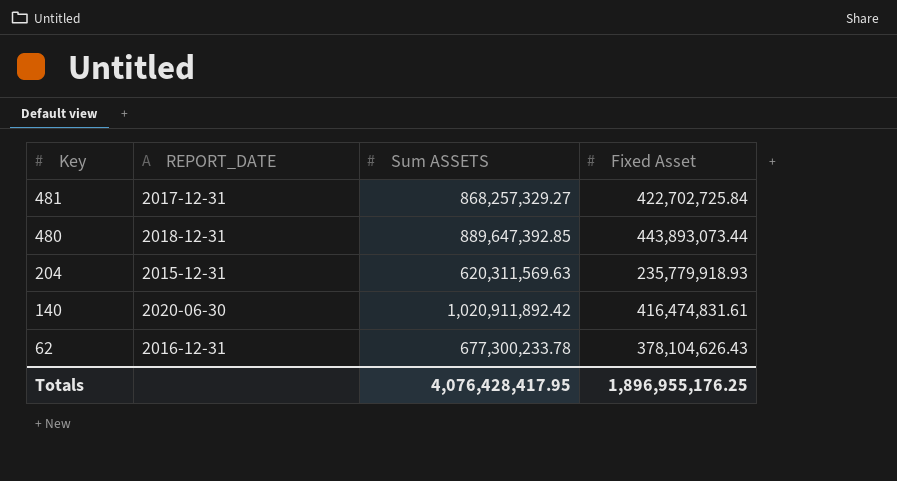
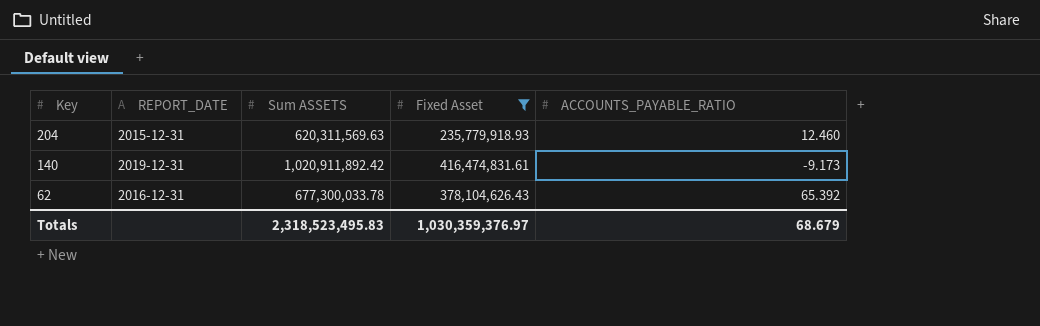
filter: none -> Fixed Asset <= 416,474,831.61
column ACCOUNTS_PAYABLE_RATIO | position: none -> 5
140 | REPORT_DATE: 2020-06-30 -> 2019-12-31
62 | Sum ASSETS: 677,300,233.78 -> 677,300,033.78
Totals | Sum ASSETS: 4,076,428,417.95 -> 2,318,523,495.83
Totals | Fixed Asset: 1,896,955,176.25 -> 1,030,359,376.97

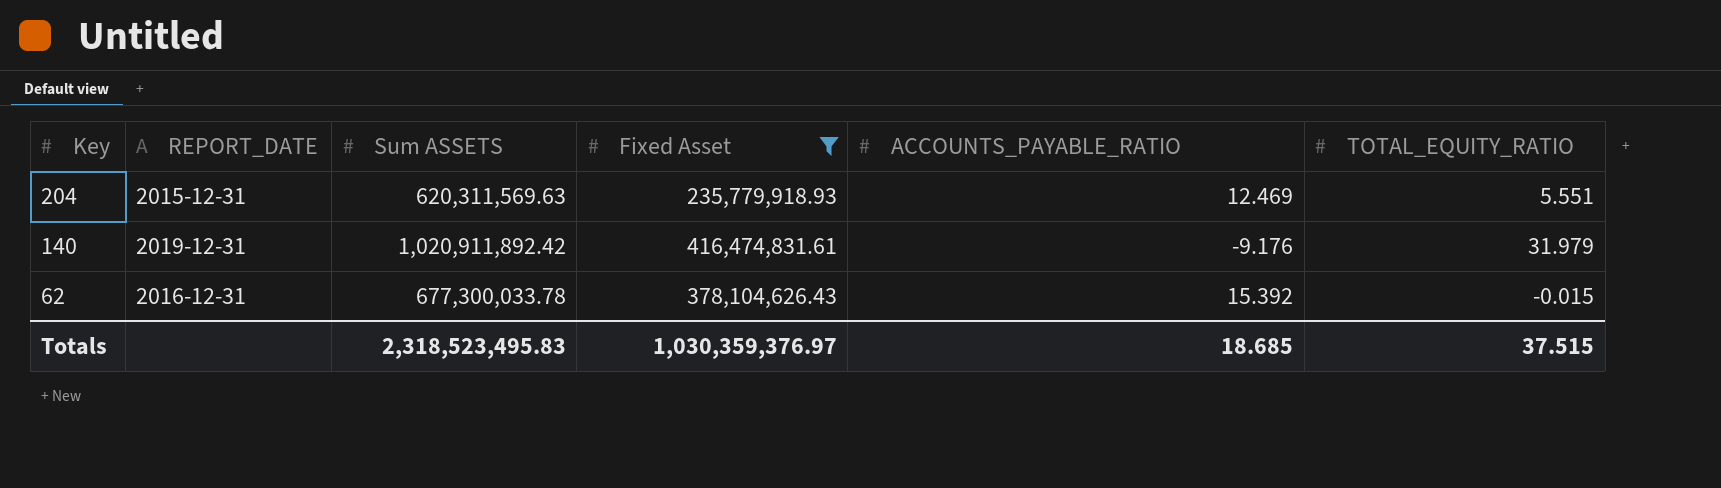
column TOTAL_EQUITY_RATIO | position: none -> 6
204 | ACCOUNTS_PAYABLE_RATIO: 12.460 -> 12.469
140 | ACCOUNTS_PAYABLE_RATIO: -9.173 -> -9.176
62 | ACCOUNTS_PAYABLE_RATIO: 65.392 -> 15.392
Totals | ACCOUNTS_PAYABLE_RATIO: 68.679 -> 18.685

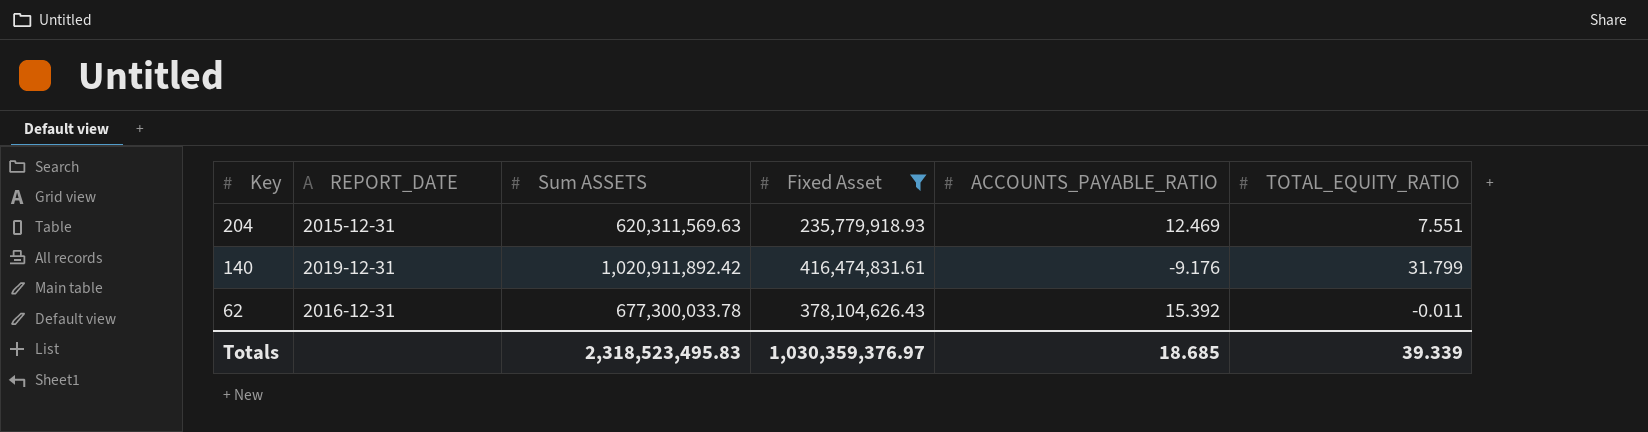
204 | TOTAL_EQUITY_RATIO: 5.551 -> 7.551
140 | TOTAL_EQUITY_RATIO: 31.979 -> 31.799
62 | TOTAL_EQUITY_RATIO: -0.015 -> -0.011
Totals | TOTAL_EQUITY_RATIO: 37.515 -> 39.339

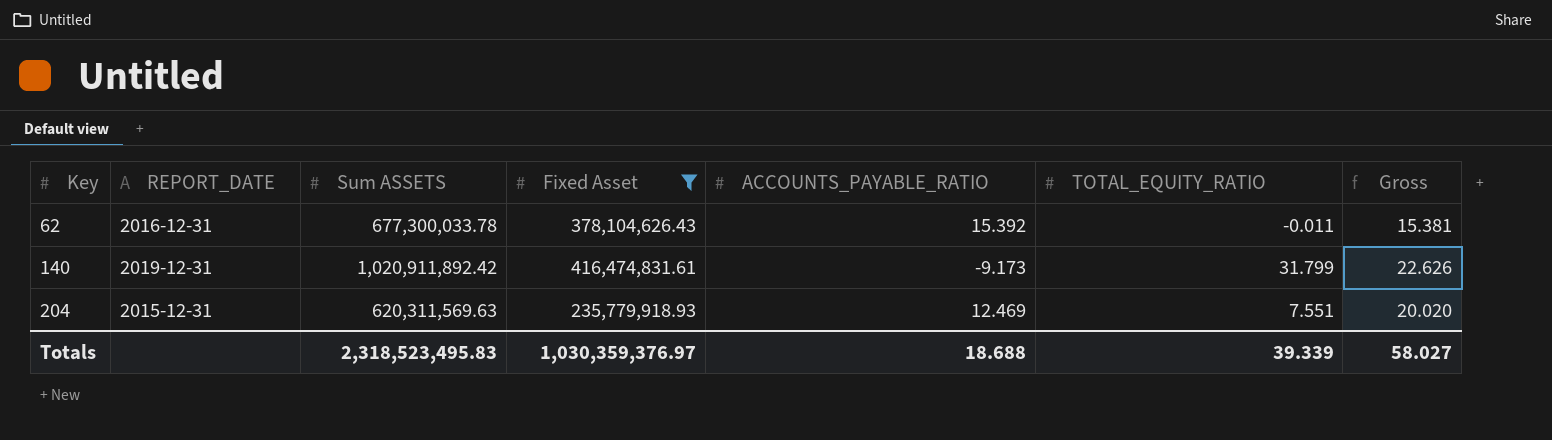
row order: Key descending -> Key ascending
column Gross | formula: none -> [ACCOUNTS_PAYABLE_RATIO] + [TOTAL_EQUITY_RATIO]
140 | ACCOUNTS_PAYABLE_RATIO: -9.176 -> -9.173
Totals | ACCOUNTS_PAYABLE_RATIO: 18.685 -> 18.688

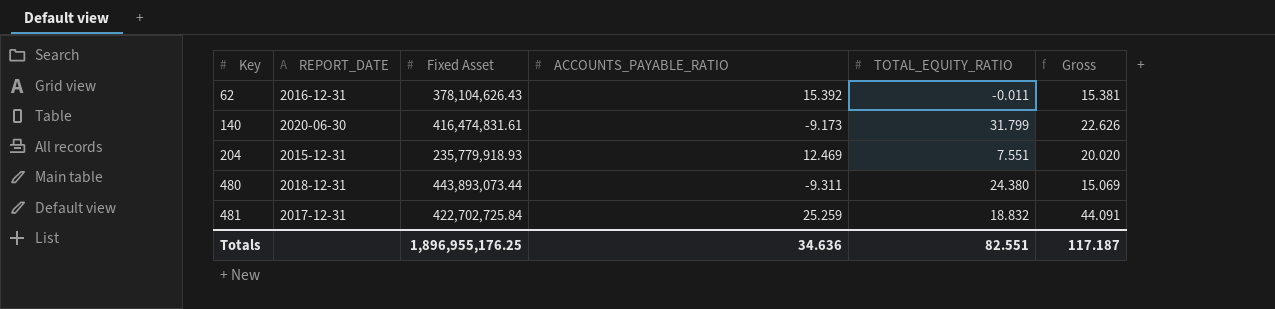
filter: Fixed Asset <= 416,474,831.61 -> none
column Sum ASSETS | position: 3 -> none
140 | REPORT_DATE: 2019-12-31 -> 2020-06-30
Totals | Fixed Asset: 1,030,359,376.97 -> 1,896,955,176.25
Totals | ACCOUNTS_PAYABLE_RATIO: 18.688 -> 34.636
Totals | TOTAL_EQUITY_RATIO: 39.339 -> 82.551
Totals | Gross: 58.027 -> 117.187

